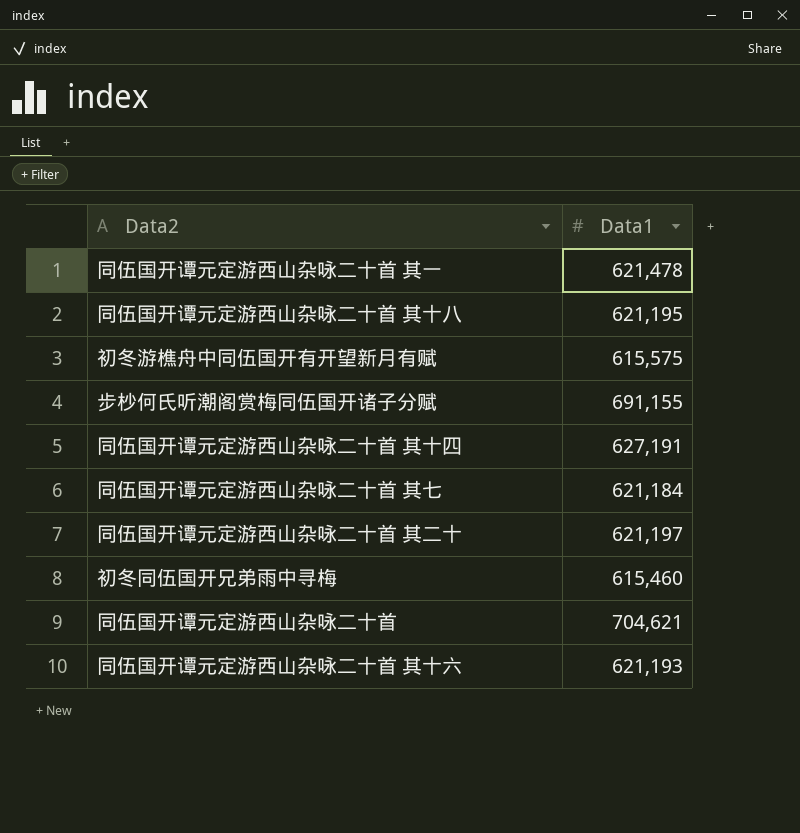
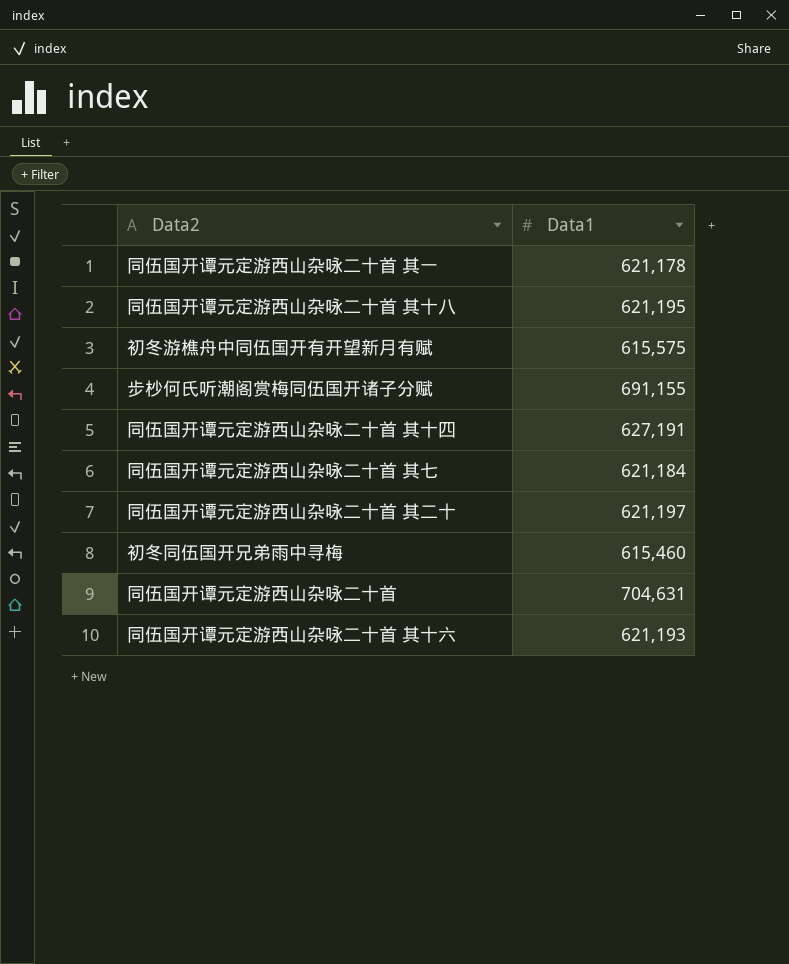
同伍国开谭元定游西山杂咏二十首 其一 | Data1: 621,478 -> 621,178
同伍国开谭元定游西山杂咏二十首 | Data1: 704,621 -> 704,631

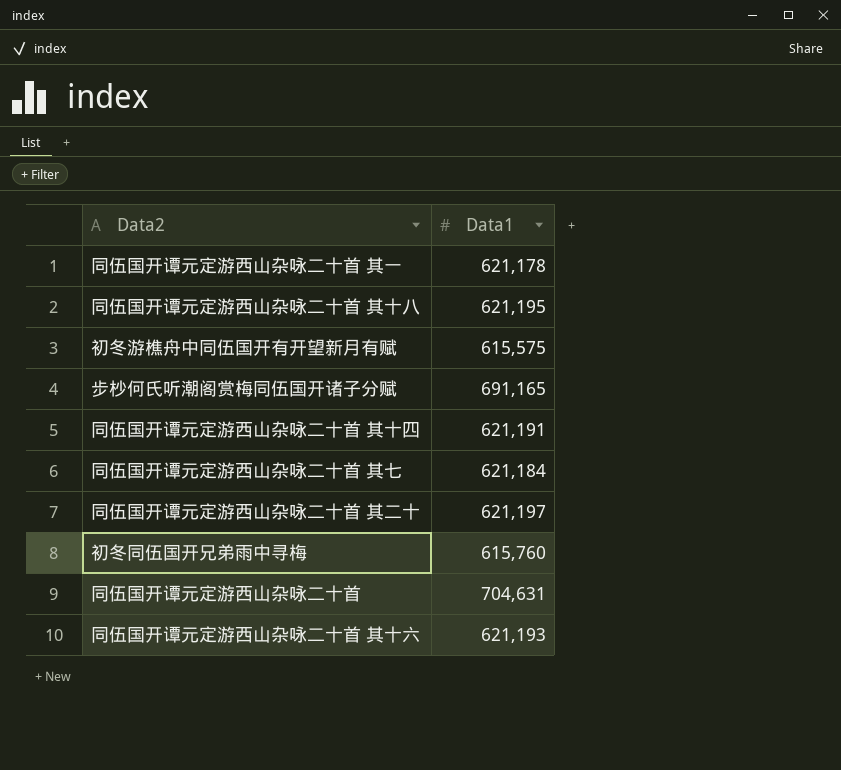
步杪何氏听潮阁赏梅同伍国开诸子分赋 | Data1: 691,155 -> 691,165
同伍国开谭元定游西山杂咏二十首 其十四 | Data1: 627,191 -> 621,191
初冬同伍国开兄弟雨中寻梅 | Data1: 615,460 -> 615,760

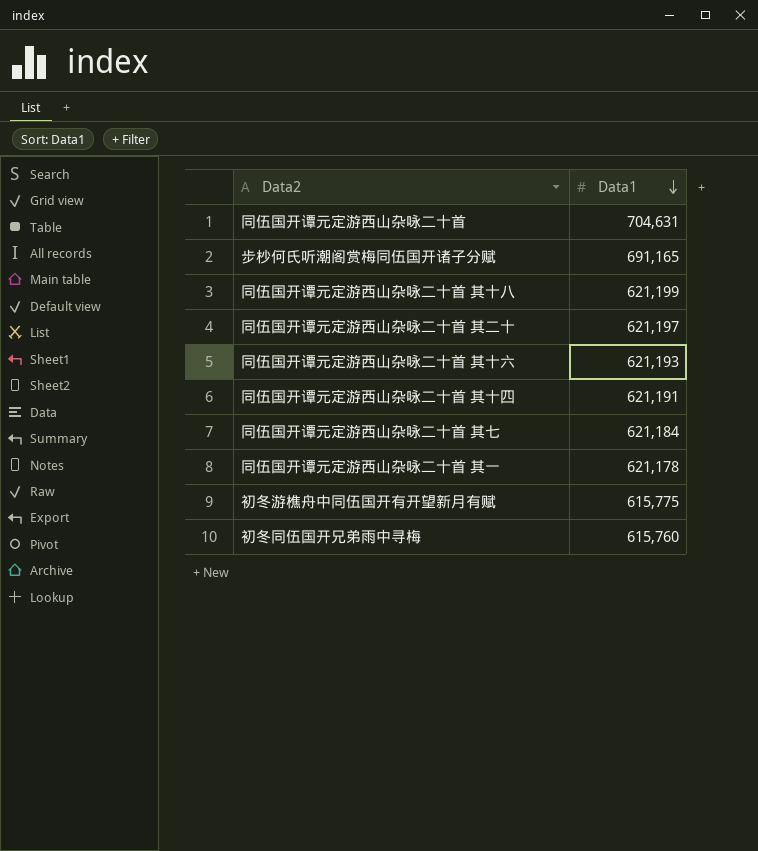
row order: none -> Data1 descending
同伍国开谭元定游西山杂咏二十首 其十八 | Data1: 621,195 -> 621,199
初冬游樵舟中同伍国开有开望新月有赋 | Data1: 615,575 -> 615,775

